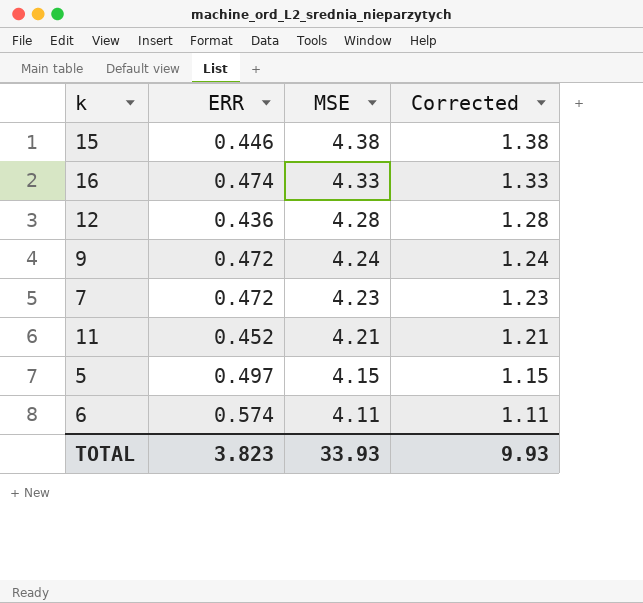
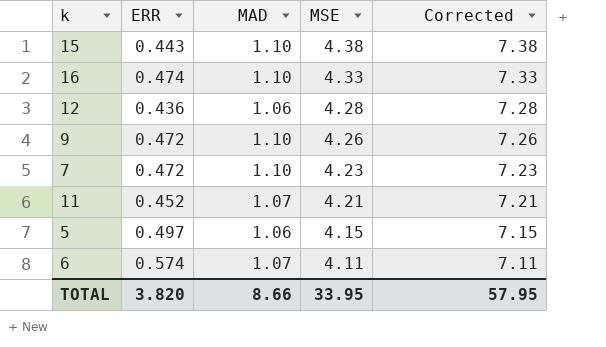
column MAD | position: none -> 3
column Corrected | formula: [MSE] - 3 -> [MSE] + 3
15 | ERR: 0.446 -> 0.443
9 | MSE: 4.24 -> 4.26
TOTAL | ERR: 3.823 -> 3.820
TOTAL | MSE: 33.93 -> 33.95
TOTAL | Corrected: 9.93 -> 57.95

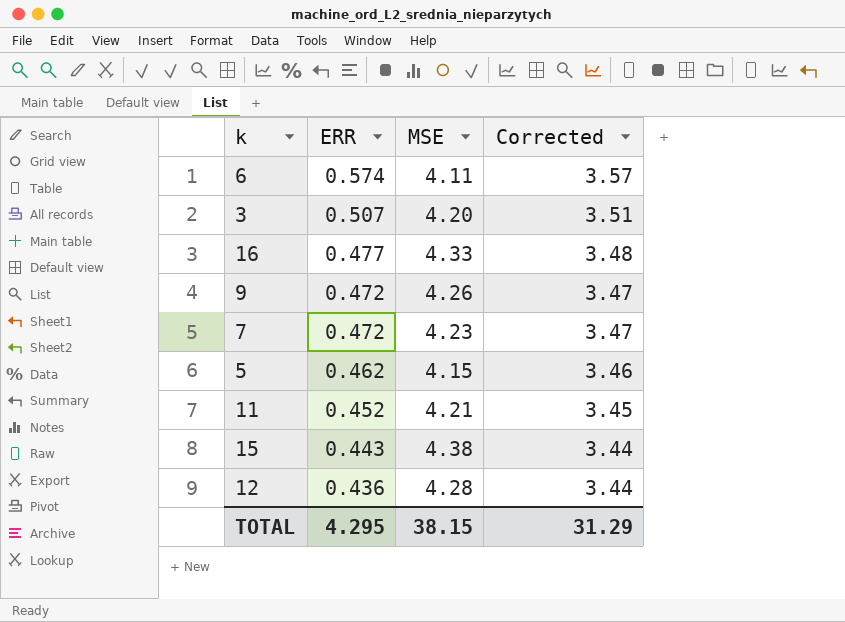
row order: MSE descending -> ERR descending
column MAD | position: 3 -> none
column Corrected | formula: [MSE] + 3 -> [ERR] + 3
row 3: none -> 0.507 | 4.20 | 3.51
16 | ERR: 0.474 -> 0.477
5 | ERR: 0.497 -> 0.462
TOTAL | ERR: 3.820 -> 4.295
TOTAL | MSE: 33.95 -> 38.15
TOTAL | Corrected: 57.95 -> 31.29

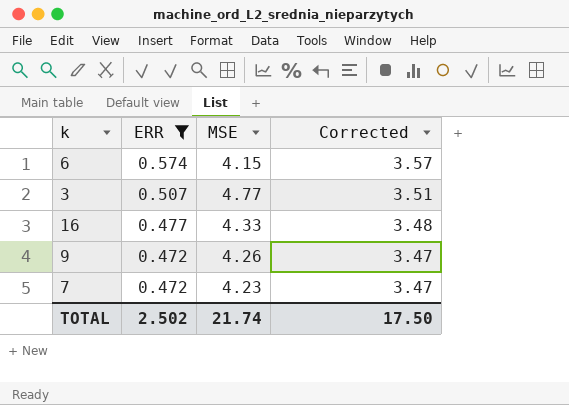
filter: none -> ERR >= 0.472
6 | MSE: 4.11 -> 4.15
3 | MSE: 4.20 -> 4.77
TOTAL | ERR: 4.295 -> 2.502
TOTAL | MSE: 38.15 -> 21.74
TOTAL | Corrected: 31.29 -> 17.50

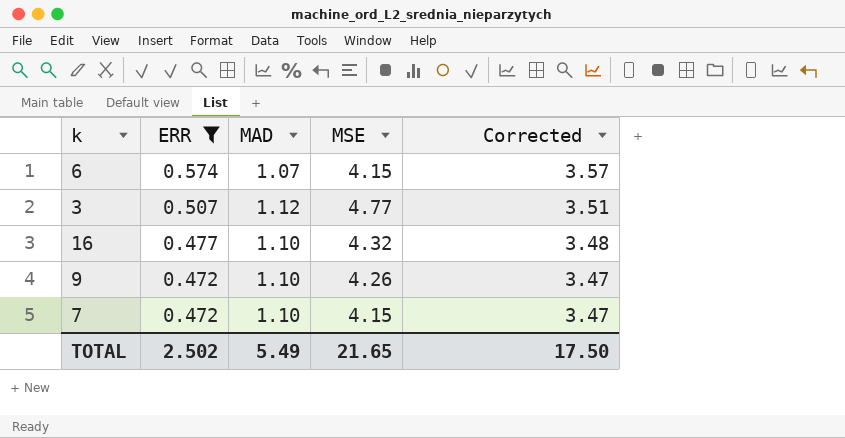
column MAD | position: none -> 3
16 | MSE: 4.33 -> 4.32
7 | MSE: 4.23 -> 4.15
TOTAL | MSE: 21.74 -> 21.65

